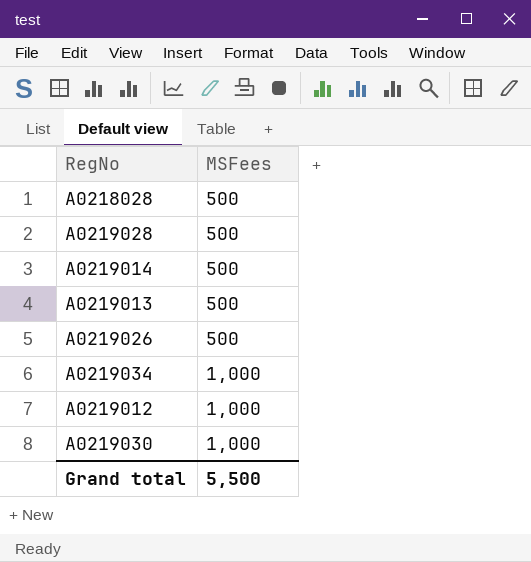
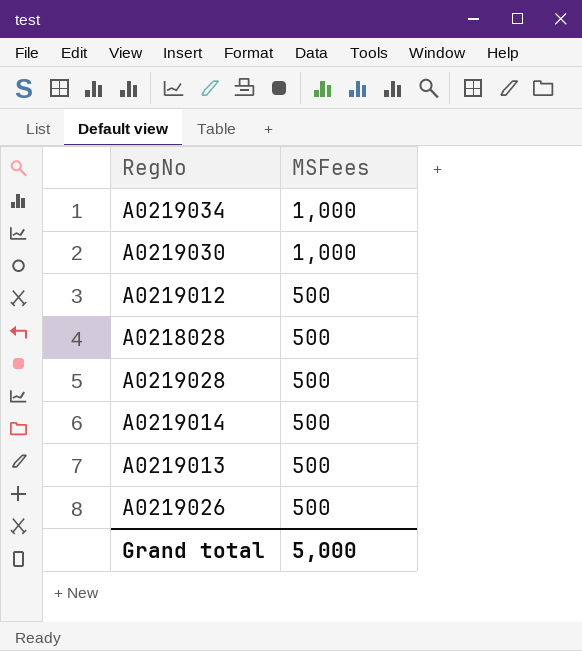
row order: MSFees ascending -> MSFees descending
A0219012 | MSFees: 1,000 -> 500
Grand total | MSFees: 5,500 -> 5,000

